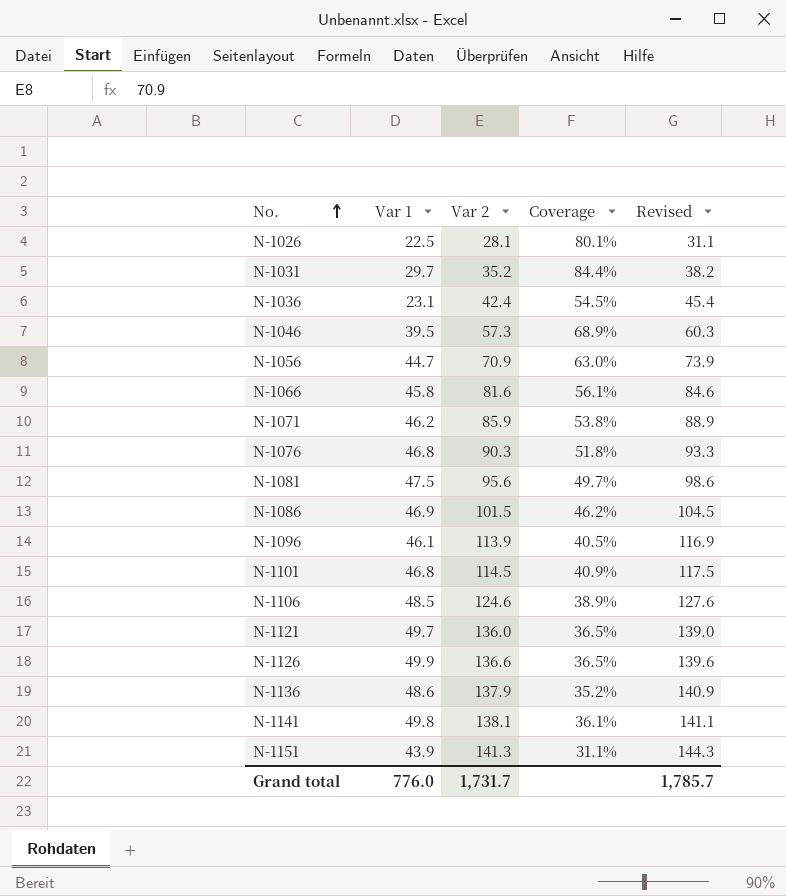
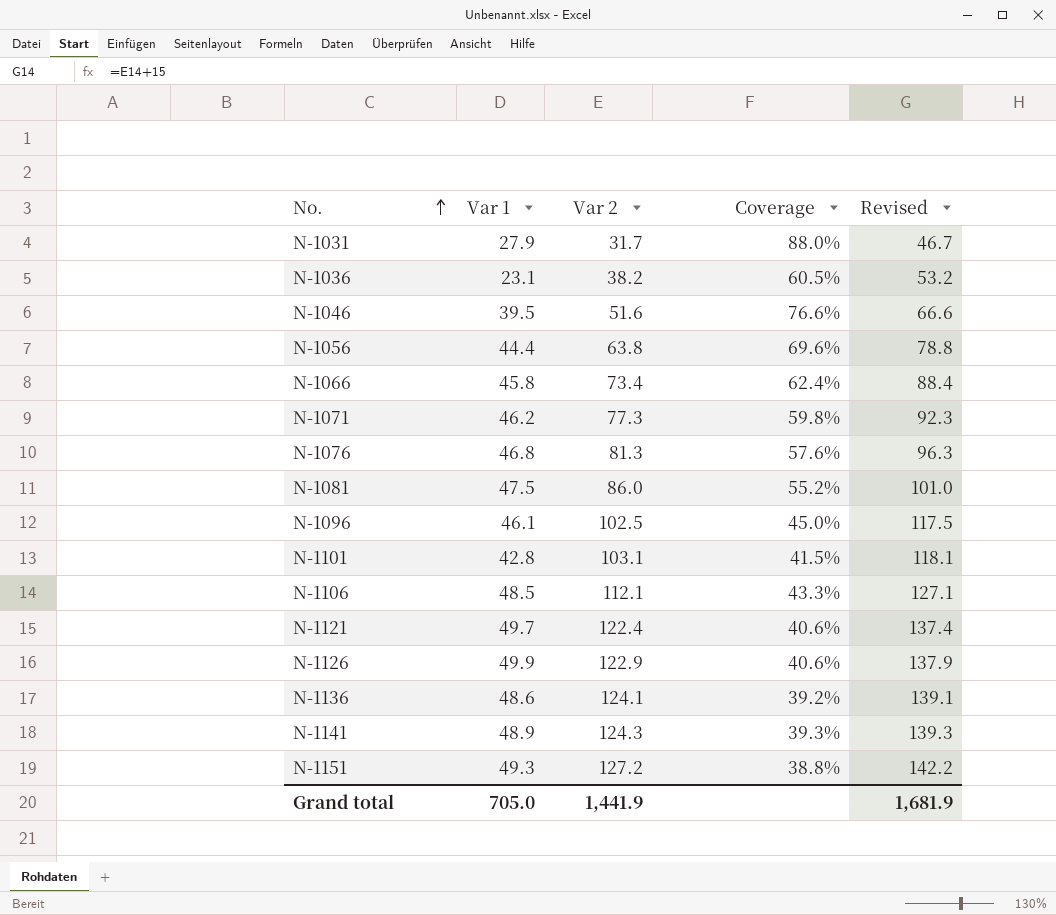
column Revised | formula: [Var 2] + 3 -> [Var 2] + 15
row N-1026: 22.5 | 28.1 | 80.1% | 31.1 -> none
row N-1086: 46.9 | 101.5 | 46.2% | 104.5 -> none
N-1031 | Var 1: 29.7 -> 27.9
N-1031 | Var 2: 35.2 -> 31.7
N-1031 | Coverage: 84.4% -> 88.0%
N-1036 | Var 2: 42.4 -> 38.2
N-1036 | Coverage: 54.5% -> 60.5%
N-1046 | Var 2: 57.3 -> 51.6
N-1046 | Coverage: 68.9% -> 76.6%
N-1056 | Var 1: 44.7 -> 44.4
N-1056 | Var 2: 70.9 -> 63.8
N-1056 | Coverage: 63.0% -> 69.6%
N-1066 | Var 2: 81.6 -> 73.4
N-1066 | Coverage: 56.1% -> 62.4%
N-1071 | Var 2: 85.9 -> 77.3
N-1071 | Coverage: 53.8% -> 59.8%
N-1076 | Var 2: 90.3 -> 81.3
N-1076 | Coverage: 51.8% -> 57.6%
N-1081 | Var 2: 95.6 -> 86.0
N-1081 | Coverage: 49.7% -> 55.2%
N-1096 | Var 2: 113.9 -> 102.5
N-1096 | Coverage: 40.5% -> 45.0%
N-1101 | Var 1: 46.8 -> 42.8
N-1101 | Var 2: 114.5 -> 103.1
N-1101 | Coverage: 40.9% -> 41.5%
N-1106 | Var 2: 124.6 -> 112.1
N-1106 | Coverage: 38.9% -> 43.3%
N-1121 | Var 2: 136.0 -> 122.4
N-1121 | Coverage: 36.5% -> 40.6%
N-1126 | Var 2: 136.6 -> 122.9
N-1126 | Coverage: 36.5% -> 40.6%
N-1136 | Var 2: 137.9 -> 124.1
N-1136 | Coverage: 35.2% -> 39.2%
N-1141 | Var 1: 49.8 -> 48.9
N-1141 | Var 2: 138.1 -> 124.3
N-1141 | Coverage: 36.1% -> 39.3%
N-1151 | Var 1: 43.9 -> 49.3
N-1151 | Var 2: 141.3 -> 127.2
N-1151 | Coverage: 31.1% -> 38.8%
Grand total | Var 1: 776.0 -> 705.0
Grand total | Var 2: 1,731.7 -> 1,441.9
Grand total | Revised: 1,785.7 -> 1,681.9

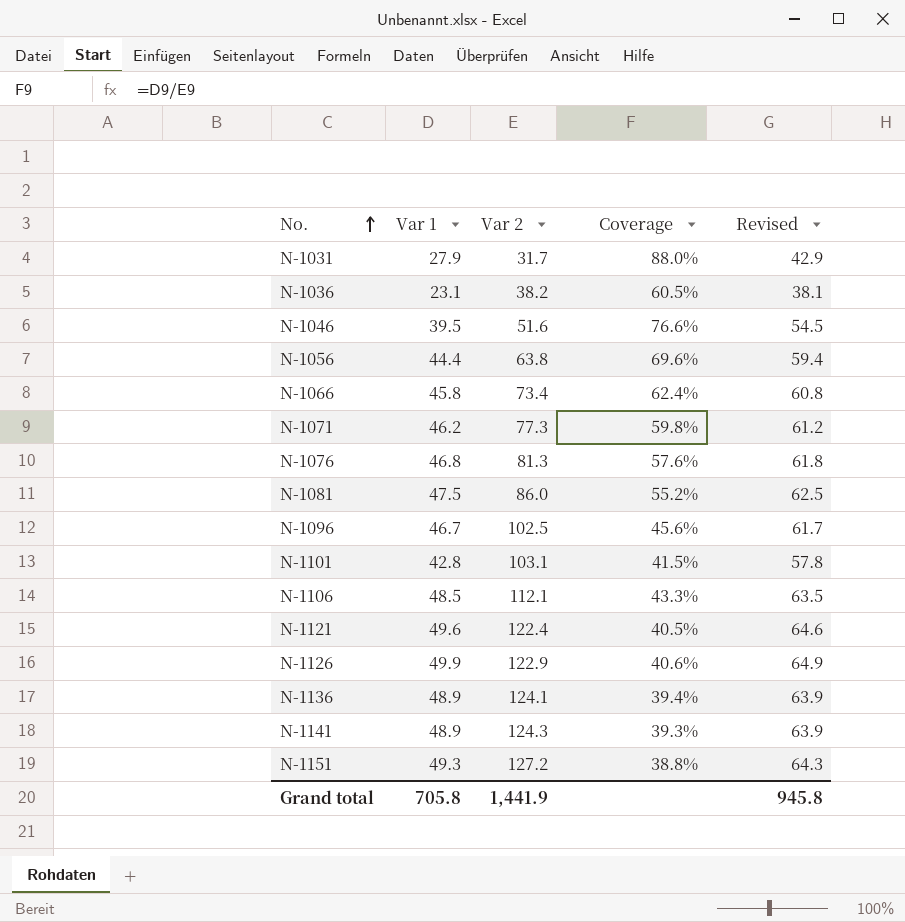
column Revised | formula: [Var 2] + 15 -> [Var 1] + 15
N-1096 | Var 1: 46.1 -> 46.7
N-1096 | Coverage: 45.0% -> 45.6%
N-1121 | Var 1: 49.7 -> 49.6
N-1121 | Coverage: 40.6% -> 40.5%
N-1136 | Var 1: 48.6 -> 48.9
N-1136 | Coverage: 39.2% -> 39.4%
Grand total | Var 1: 705.0 -> 705.8
Grand total | Revised: 1,681.9 -> 945.8

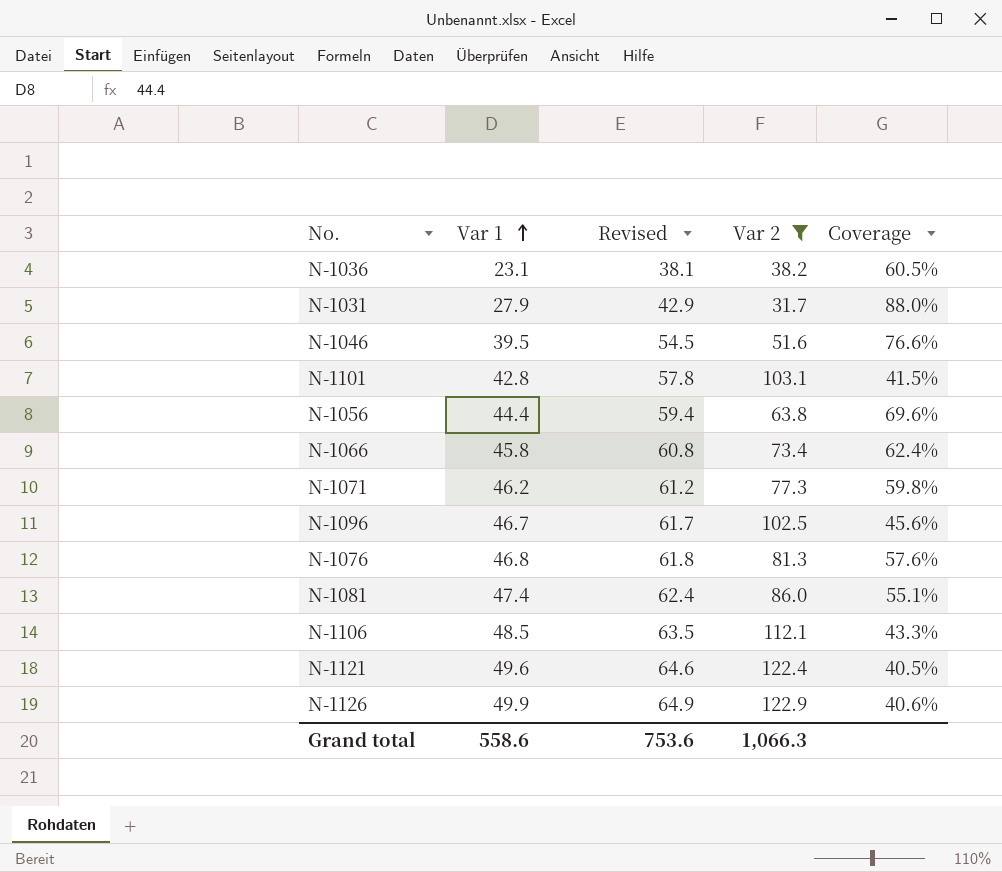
filter: none -> Var 2 <= 122.9
row order: No. ascending -> Var 1 ascending
column Revised | position: 5 -> 3
N-1081 | Var 1: 47.5 -> 47.4
N-1081 | Revised: 62.5 -> 62.4
N-1081 | Coverage: 55.2% -> 55.1%
Grand total | Var 1: 705.8 -> 558.6
Grand total | Revised: 945.8 -> 753.6
Grand total | Var 2: 1,441.9 -> 1,066.3

